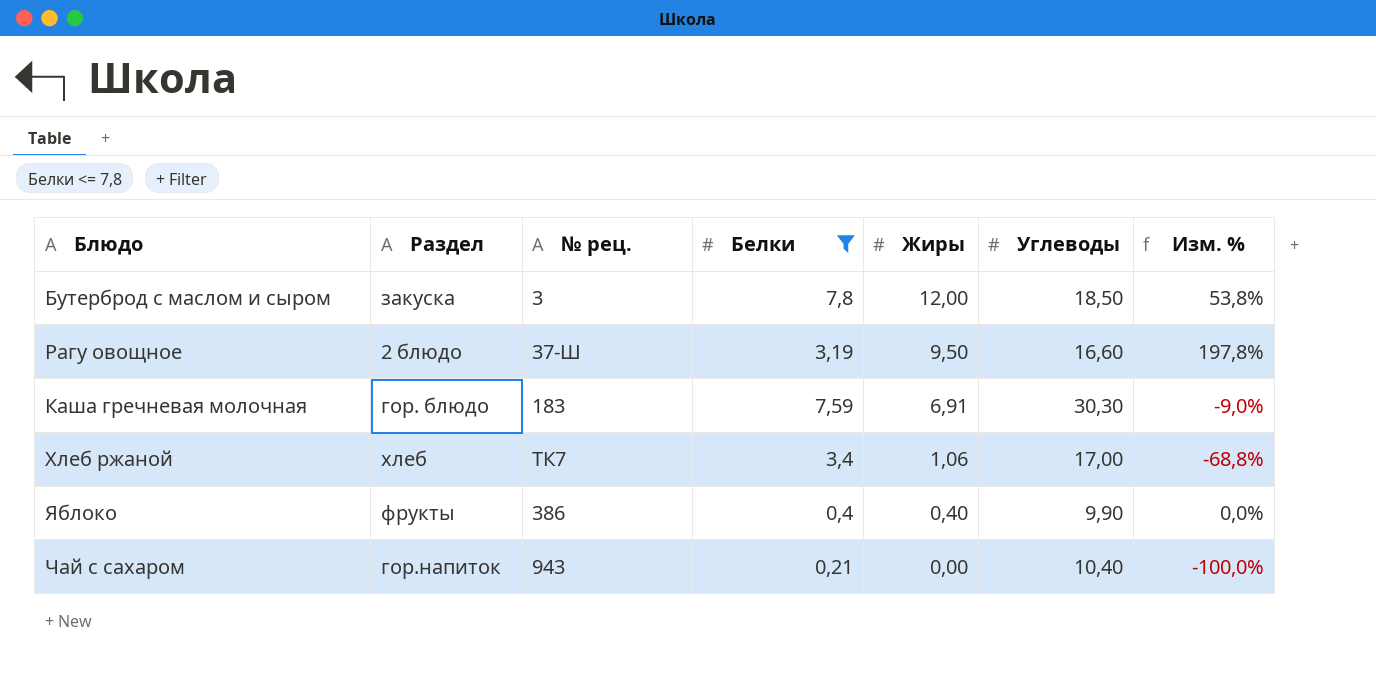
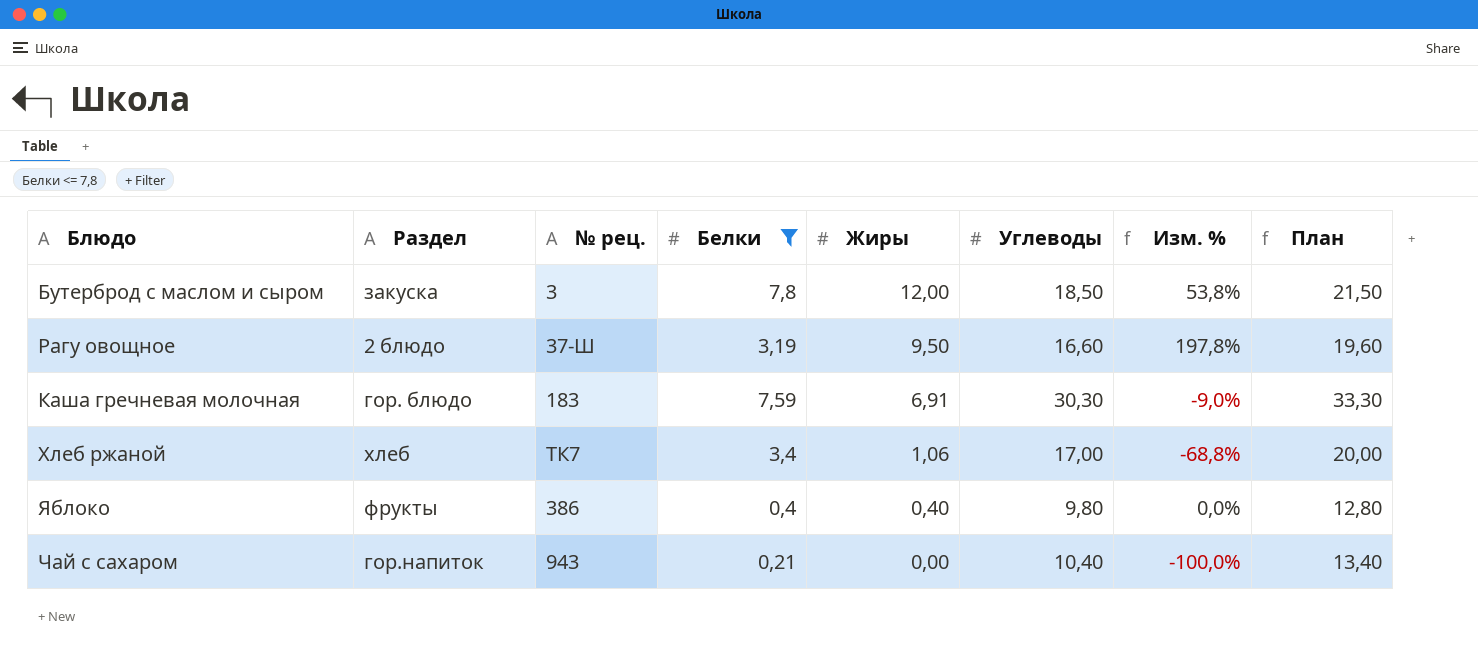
column План | formula: none -> [Углеводы] + 3
Яблоко | Углеводы: 9,90 -> 9,80

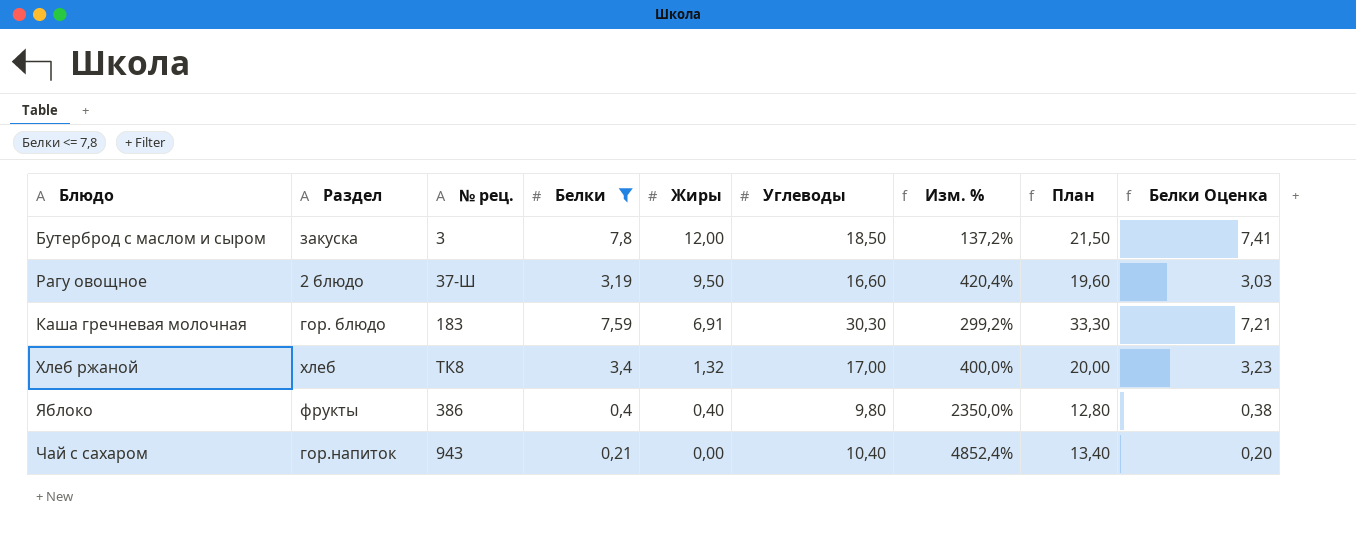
column Изм. % | formula: ([Жиры] - [Белки]) / [Белки] -> ([Углеводы] - [Белки]) / [Белки]
column Белки Оценка | formula: none -> [Белки] * 0,95
Хлеб ржаной | № рец.: ТК7 -> ТК8
Хлеб ржаной | Жиры: 1,06 -> 1,32

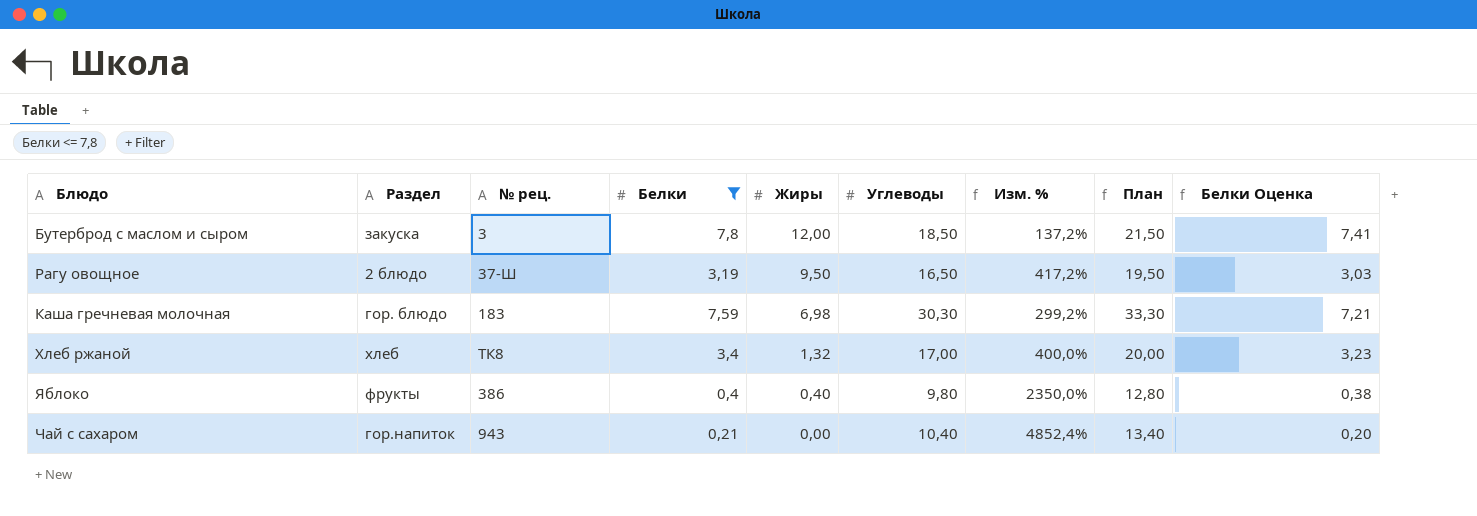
Рагу овощное | Углеводы: 16,60 -> 16,50
Рагу овощное | Изм. %: 420,4% -> 417,2%
Рагу овощное | План: 19,60 -> 19,50
Каша гречневая молочная | Жиры: 6,91 -> 6,98

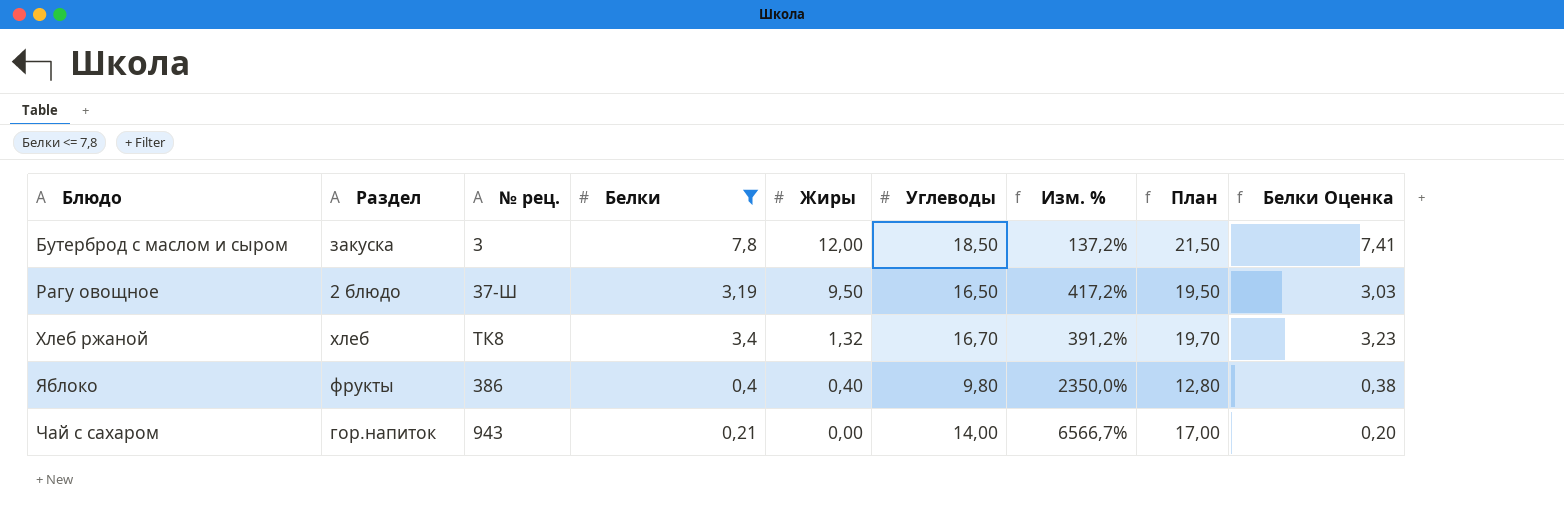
row Каша гречневая молочная: гор. блюдо | 183 | 7,59 | 6,98 | 30,30 | 299,2% | 33,30 | 7,21 -> none
Хлеб ржаной | Углеводы: 17,00 -> 16,70
Хлеб ржаной | Изм. %: 400,0% -> 391,2%
Хлеб ржаной | План: 20,00 -> 19,70
Чай с сахаром | Углеводы: 10,40 -> 14,00
Чай с сахаром | Изм. %: 4852,4% -> 6566,7%
Чай с сахаром | План: 13,40 -> 17,00

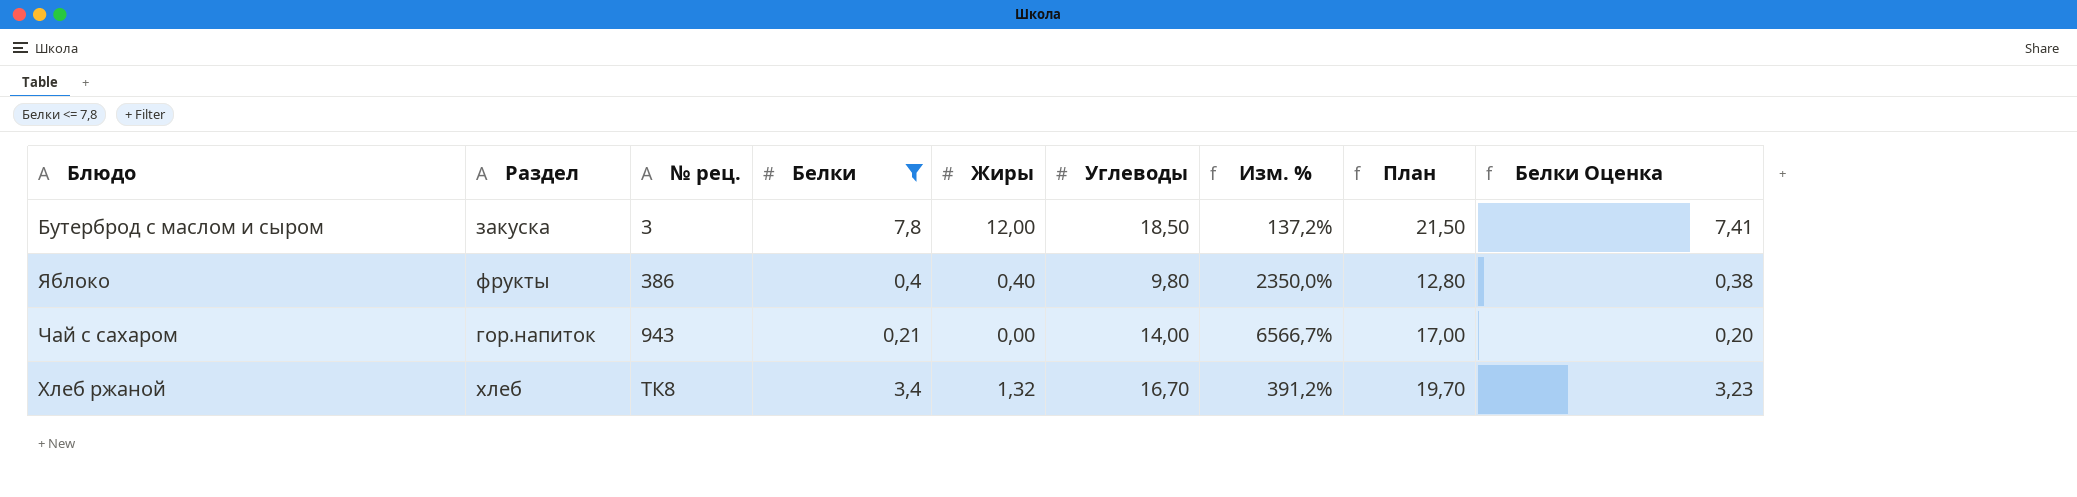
row order: Жиры descending -> № рец. ascending
row Рагу овощное: 2 блюдо | 37-Ш | 3,19 | 9,50 | 16,50 | 417,2% | 19,50 | 3,03 -> none

